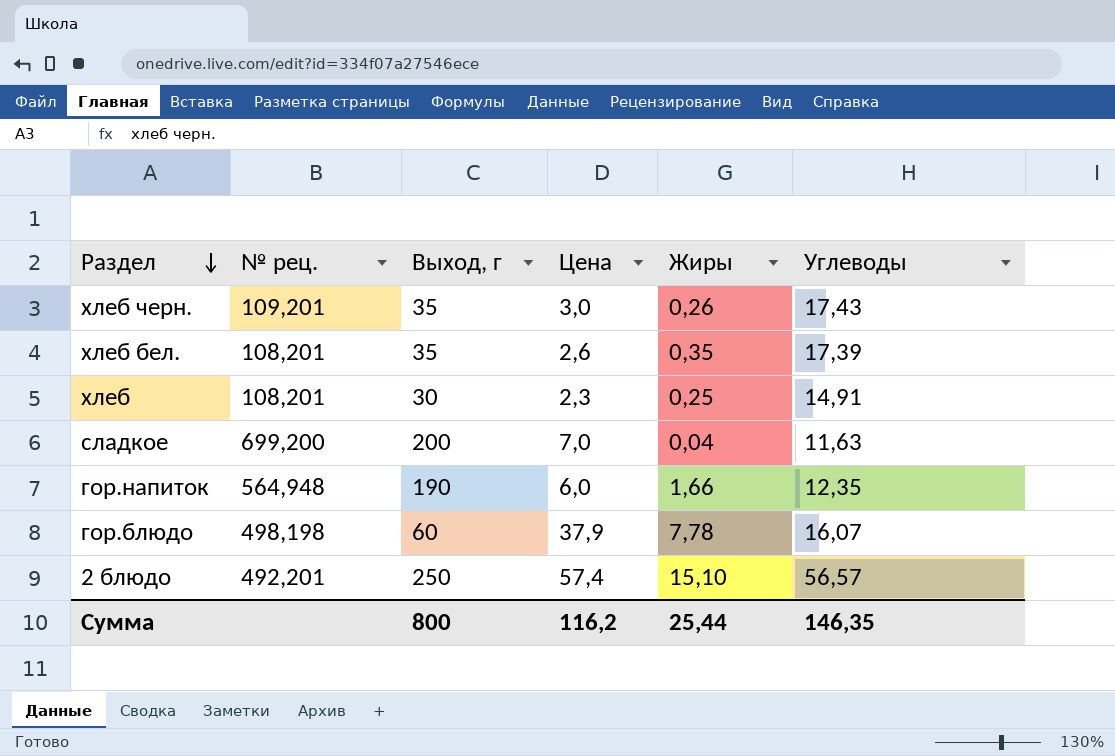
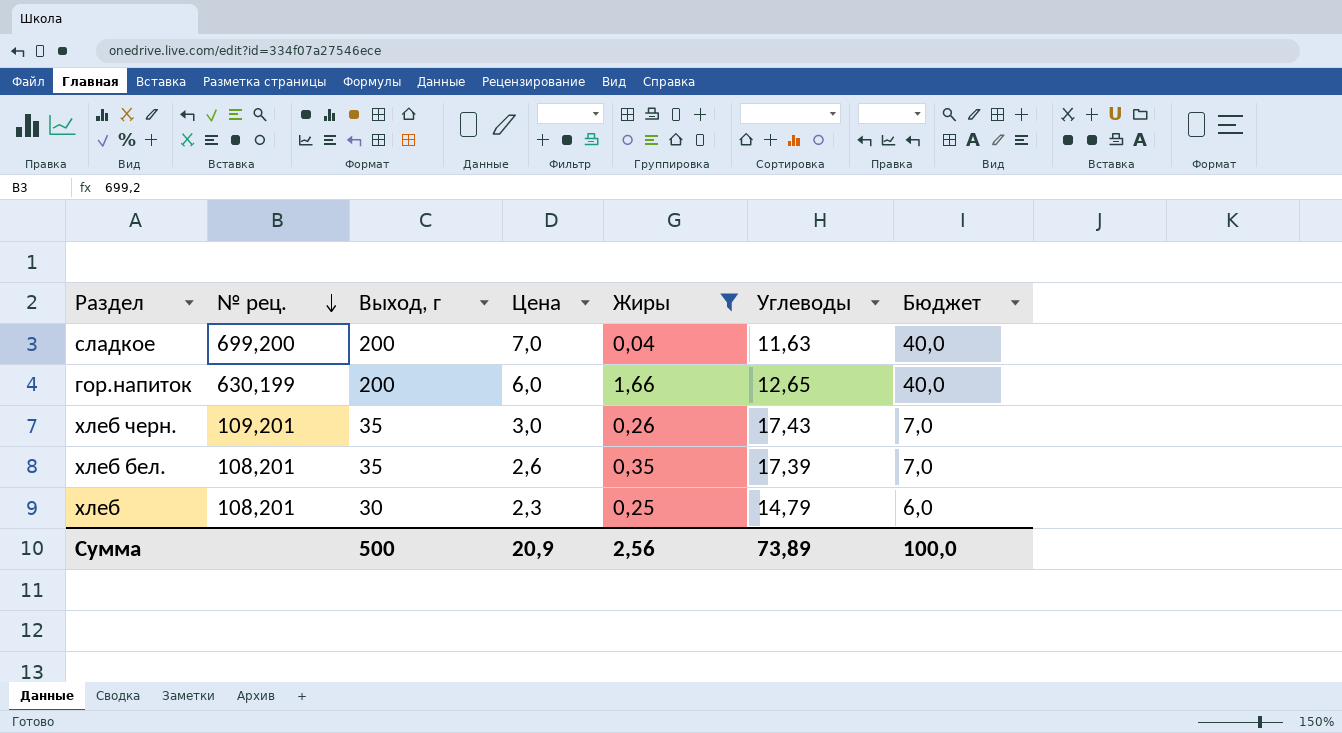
filter: none -> Жиры <= 1,66
row order: Раздел descending -> № рец. descending
column Бюджет | formula: none -> [Выход, г] * 0,2
гор.напиток | № рец.: 564,948 -> 630,199
гор.напиток | Выход, г: 190 -> 200
гор.напиток | Углеводы: 12,35 -> 12,65
хлеб | Углеводы: 14,91 -> 14,79
Сумма | Выход, г: 800 -> 500
Сумма | Цена: 116,2 -> 20,9
Сумма | Жиры: 25,44 -> 2,56
Сумма | Углеводы: 146,35 -> 73,89

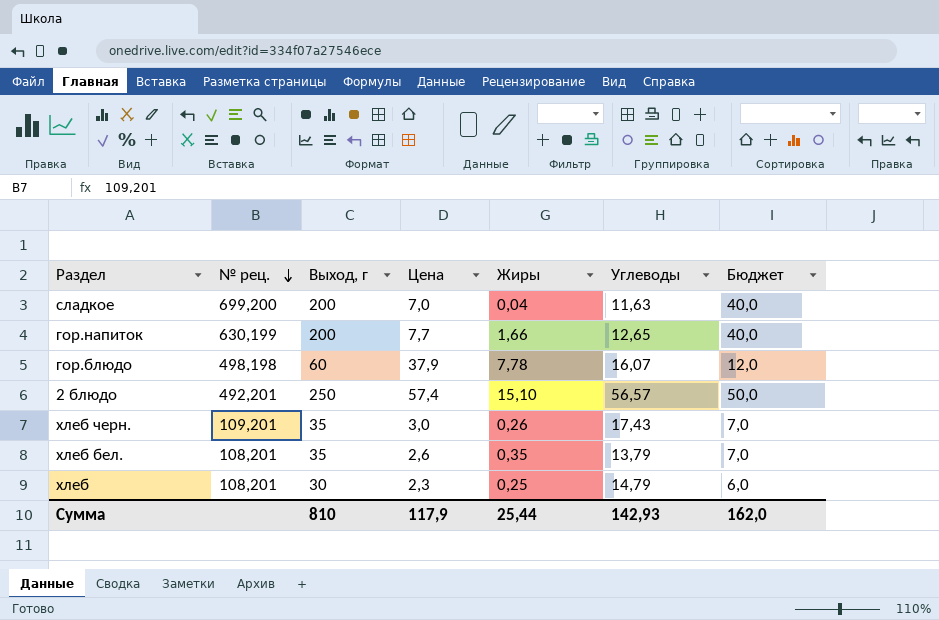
filter: Жиры <= 1,66 -> none
гор.напиток | Цена: 6,0 -> 7,7
хлеб бел. | Углеводы: 17,39 -> 13,79
Сумма | Выход, г: 500 -> 810
Сумма | Цена: 20,9 -> 117,9
Сумма | Жиры: 2,56 -> 25,44
Сумма | Углеводы: 73,89 -> 142,93
Сумма | Бюджет: 100,0 -> 162,0

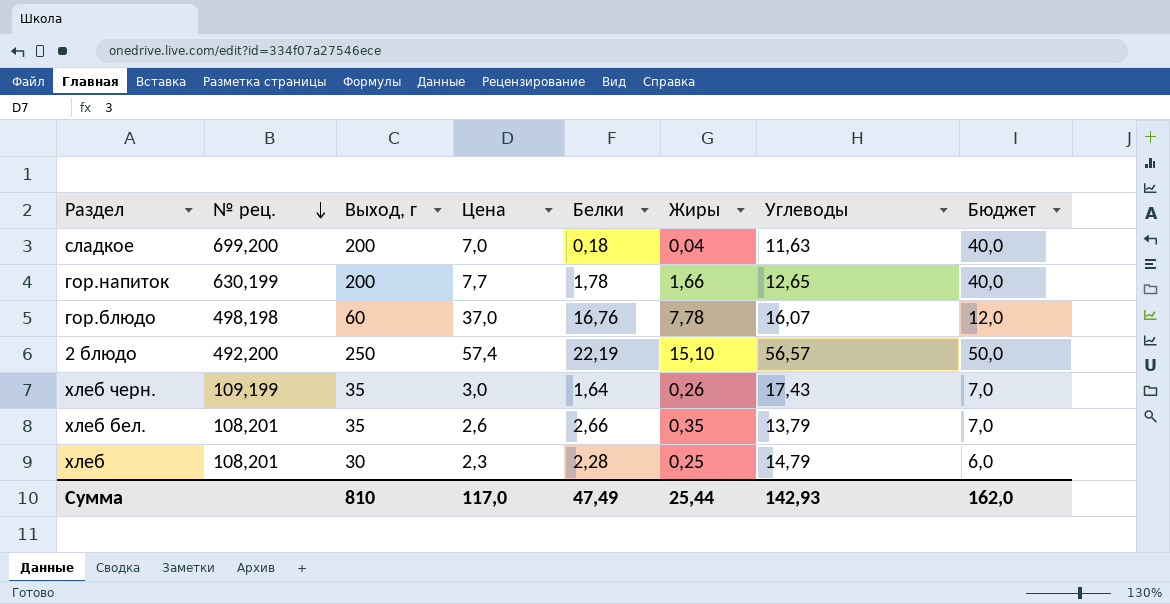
column Белки | position: none -> 5
гор.блюдо | Цена: 37,9 -> 37,0
2 блюдо | № рец.: 492,201 -> 492,200
хлеб черн. | № рец.: 109,201 -> 109,199
Сумма | Цена: 117,9 -> 117,0

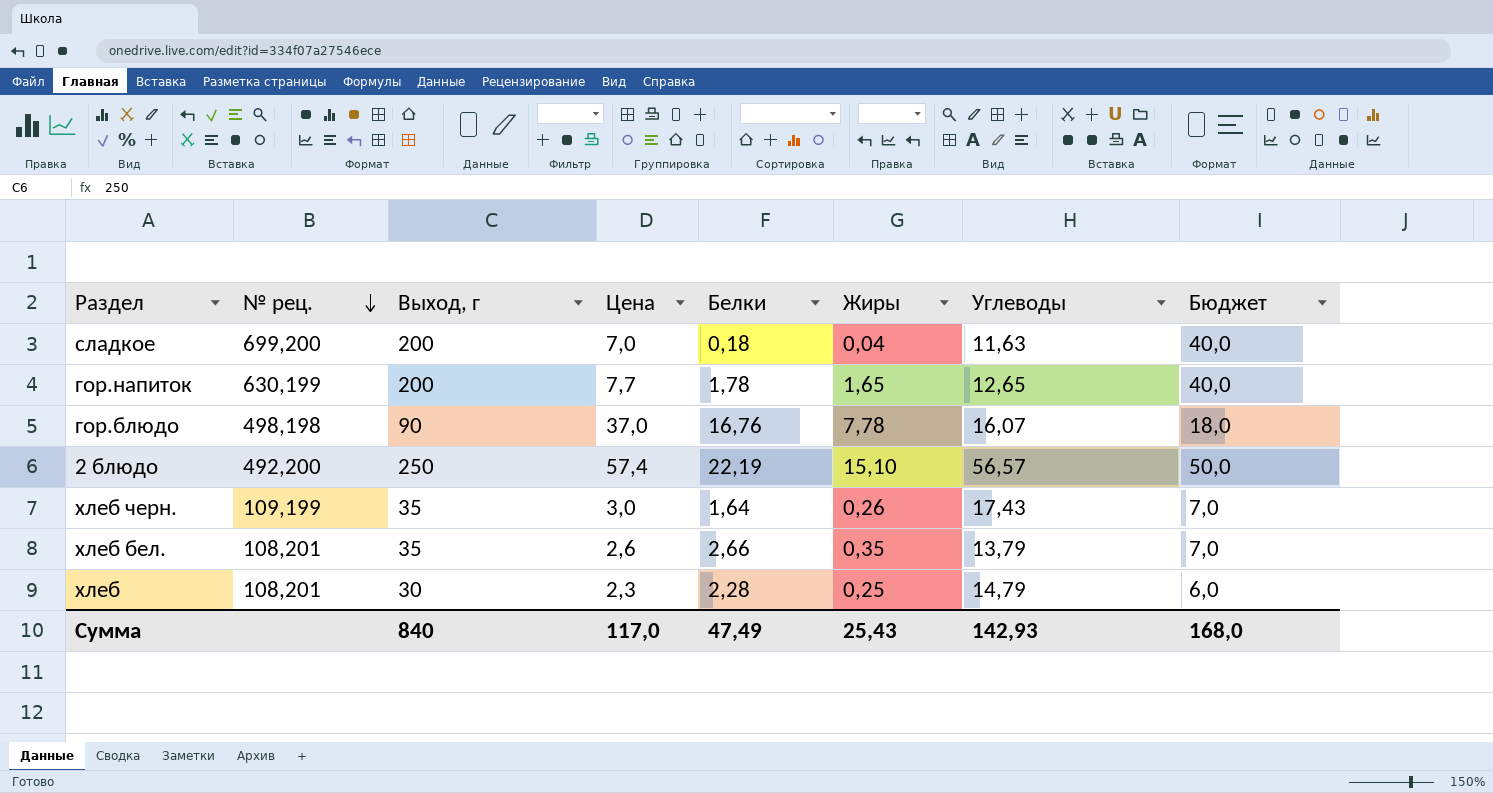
гор.напиток | Жиры: 1,66 -> 1,65
гор.блюдо | Выход, г: 60 -> 90
гор.блюдо | Бюджет: 12,0 -> 18,0
Сумма | Выход, г: 810 -> 840
Сумма | Жиры: 25,44 -> 25,43
Сумма | Бюджет: 162,0 -> 168,0

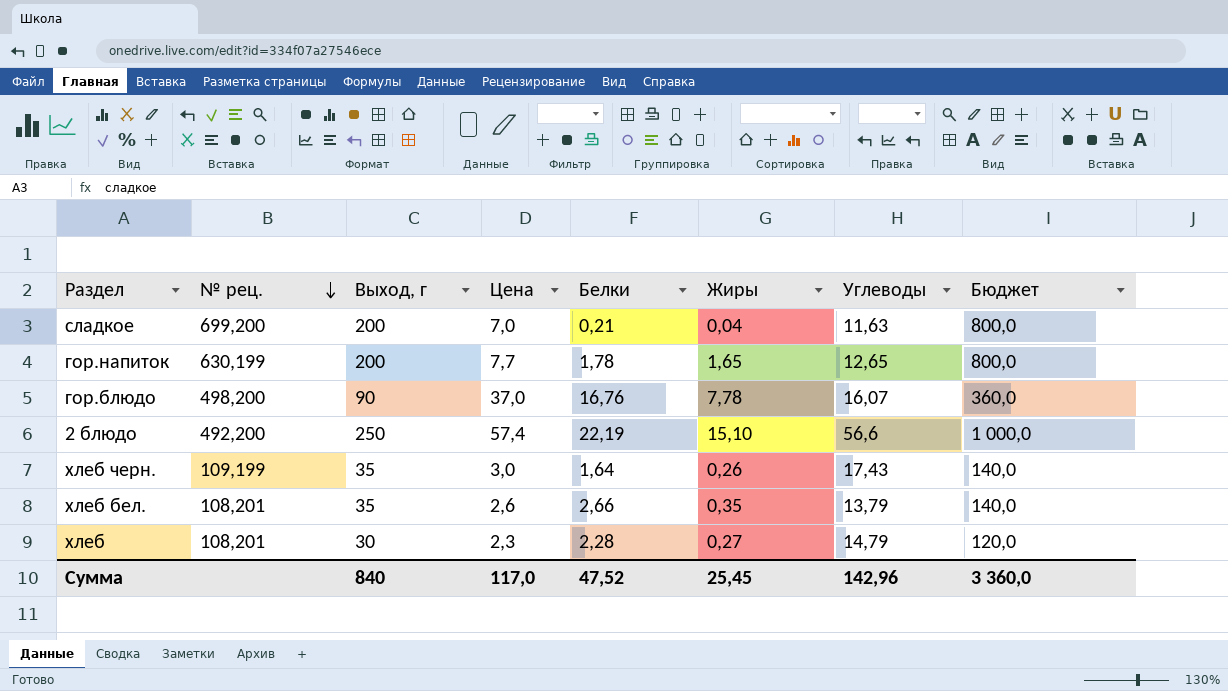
column Бюджет | formula: [Выход, г] * 0,2 -> [Выход, г] * 4
сладкое | Белки: 0,18 -> 0,21
гор.блюдо | № рец.: 498,198 -> 498,200
2 блюдо | Углеводы: 56,57 -> 56,6
хлеб | Жиры: 0,25 -> 0,27
Сумма | Белки: 47,49 -> 47,52
Сумма | Жиры: 25,43 -> 25,45
Сумма | Углеводы: 142,93 -> 142,96
Сумма | Бюджет: 168,0 -> 3 360,0

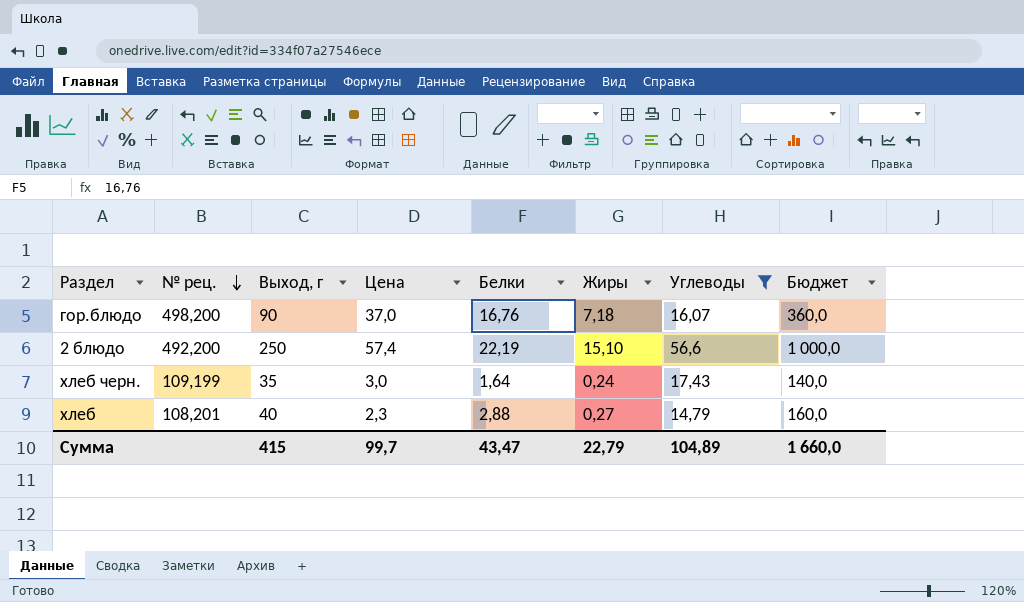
filter: none -> Углеводы >= 14,79
гор.блюдо | Жиры: 7,78 -> 7,18
хлеб черн. | Жиры: 0,26 -> 0,24
хлеб | Выход, г: 30 -> 40
хлеб | Белки: 2,28 -> 2,88
хлеб | Бюджет: 120,0 -> 160,0
Сумма | Выход, г: 840 -> 415
Сумма | Цена: 117,0 -> 99,7
Сумма | Белки: 47,52 -> 43,47
Сумма | Жиры: 25,45 -> 22,79
Сумма | Углеводы: 142,96 -> 104,89
Сумма | Бюджет: 3 360,0 -> 1 660,0

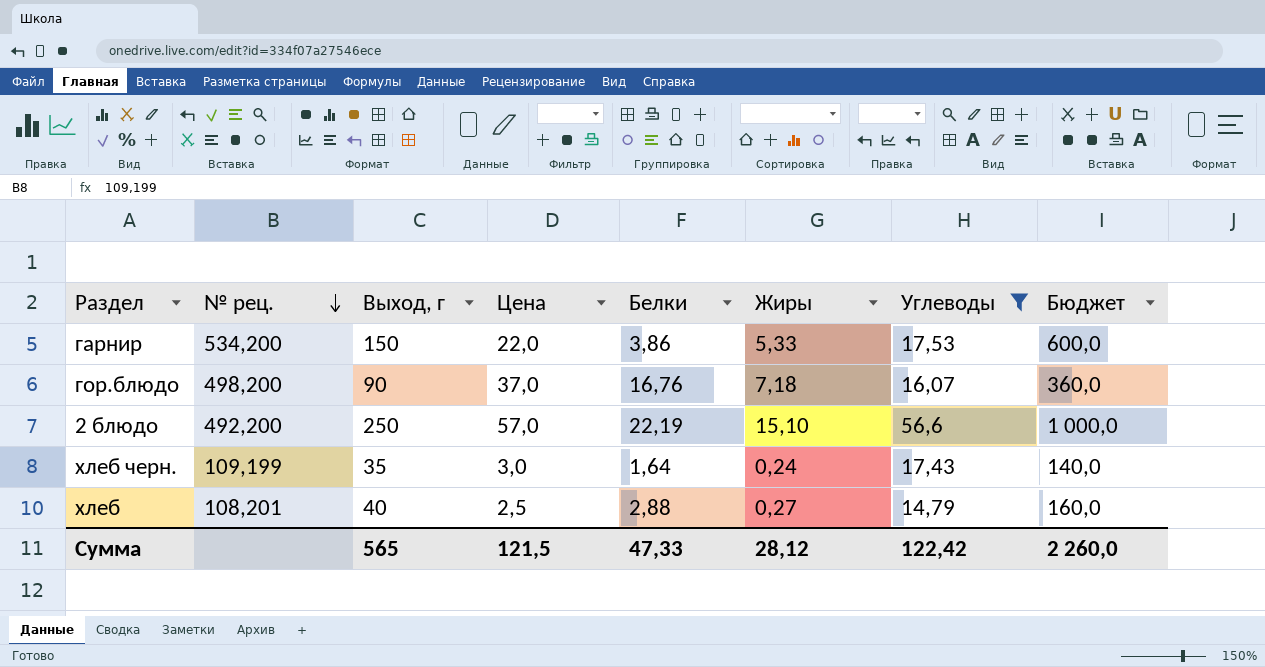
row гарнир: none -> 534,200 | 150 | 22,0 | 3,86 | 5,33 | 17,53 | 600,0
2 блюдо | Цена: 57,4 -> 57,0
хлеб | Цена: 2,3 -> 2,5
Сумма | Выход, г: 415 -> 565
Сумма | Цена: 99,7 -> 121,5
Сумма | Белки: 43,47 -> 47,33
Сумма | Жиры: 22,79 -> 28,12
Сумма | Углеводы: 104,89 -> 122,42
Сумма | Бюджет: 1 660,0 -> 2 260,0

